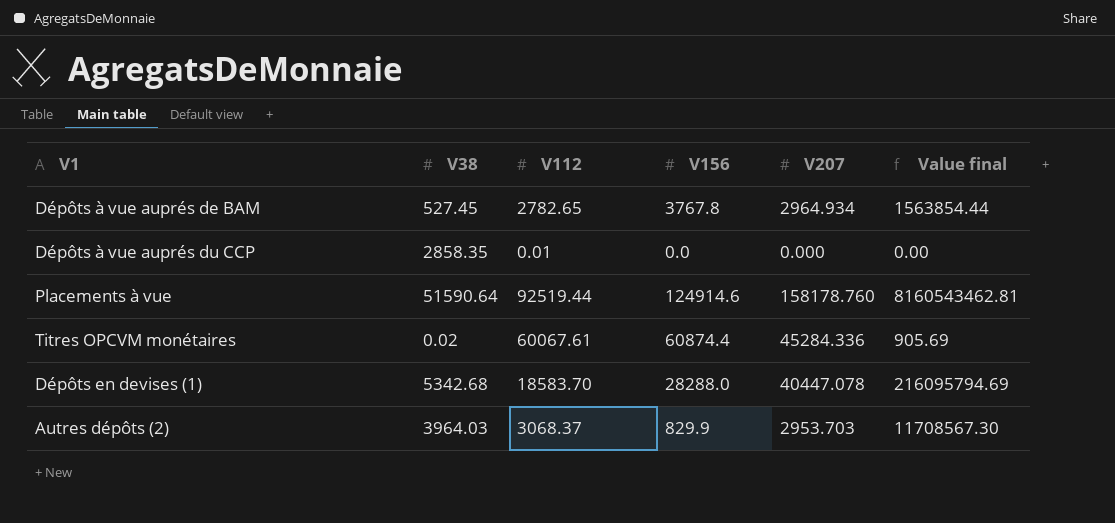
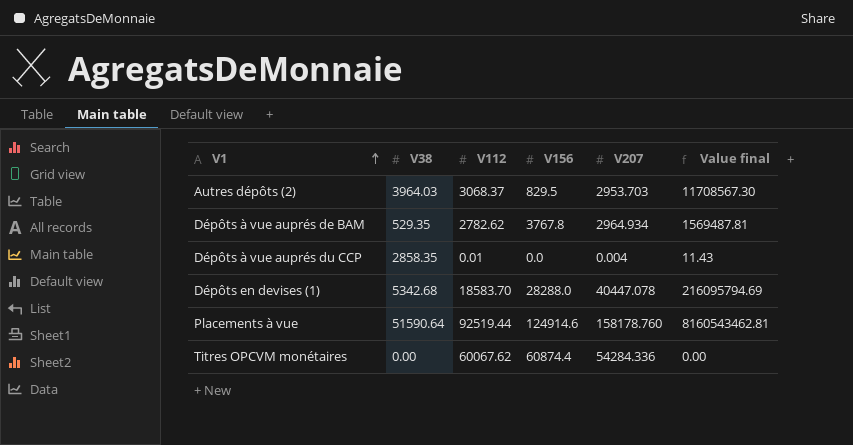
row order: none -> V1 ascending
Autres dépôts (2) | V156: 829.9 -> 829.5
Dépôts à vue auprés de BAM | V38: 527.45 -> 529.35
Dépôts à vue auprés de BAM | V112: 2782.65 -> 2782.62
Dépôts à vue auprés de BAM | Value final: 1563854.44 -> 1569487.81
Dépôts à vue auprés du CCP | V207: 0.000 -> 0.004
Dépôts à vue auprés du CCP | Value final: 0.00 -> 11.43
Titres OPCVM monétaires | V38: 0.02 -> 0.00
Titres OPCVM monétaires | V112: 60067.61 -> 60067.62
Titres OPCVM monétaires | V207: 45284.336 -> 54284.336
Titres OPCVM monétaires | Value final: 905.69 -> 0.00

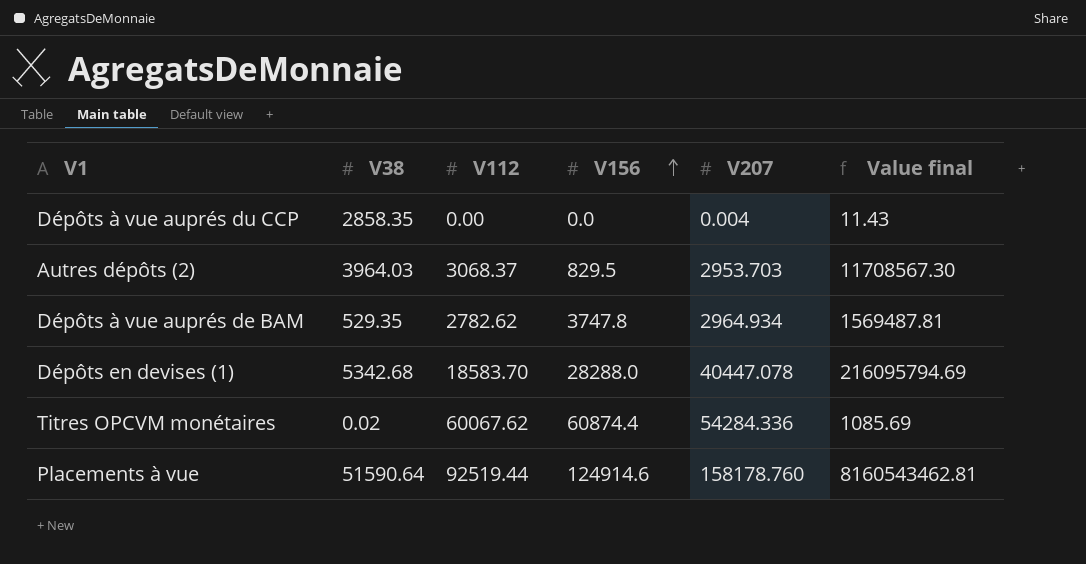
row order: V1 ascending -> V156 ascending
Dépôts à vue auprés du CCP | V112: 0.01 -> 0.00
Dépôts à vue auprés de BAM | V156: 3767.8 -> 3747.8
Titres OPCVM monétaires | V38: 0.00 -> 0.02
Titres OPCVM monétaires | Value final: 0.00 -> 1085.69

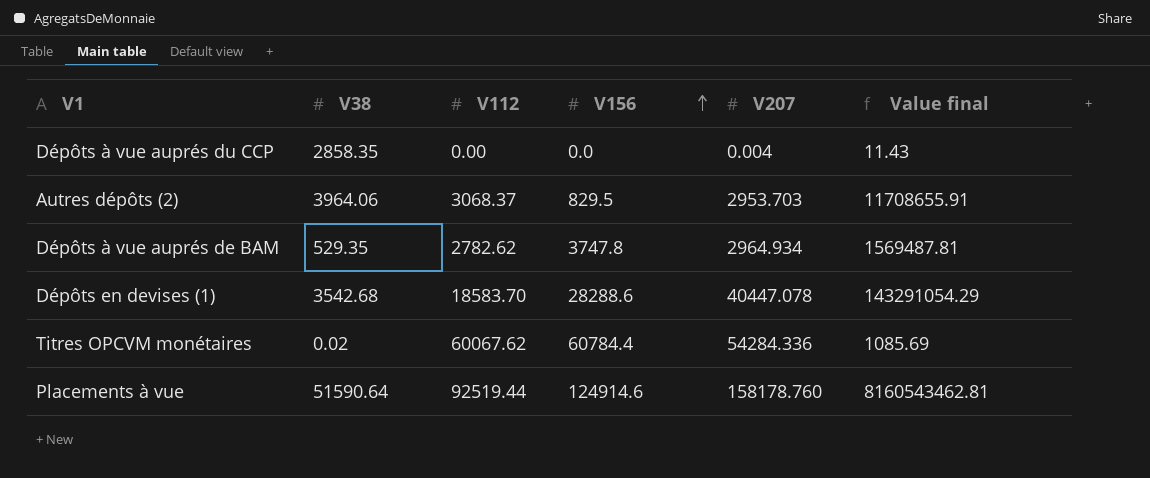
Autres dépôts (2) | V38: 3964.03 -> 3964.06
Autres dépôts (2) | Value final: 11708567.30 -> 11708655.91
Dépôts en devises (1) | V38: 5342.68 -> 3542.68
Dépôts en devises (1) | V156: 28288.0 -> 28288.6
Dépôts en devises (1) | Value final: 216095794.69 -> 143291054.29
Titres OPCVM monétaires | V156: 60874.4 -> 60784.4

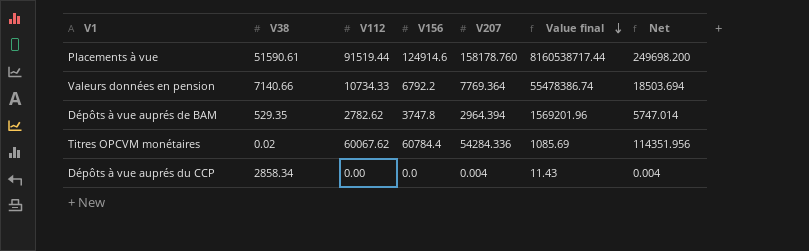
row order: V156 ascending -> Value final descending
column Net | formula: none -> [V112] + [V207]
row Autres dépôts (2): 3964.06 | 3068.37 | 829.5 | 2953.703 | 11708655.91 -> none
row Dépôts en devises (1): 3542.68 | 18583.70 | 28288.6 | 40447.078 | 143291054.29 -> none
Placements à vue | V38: 51590.64 -> 51590.61
Placements à vue | V112: 92519.44 -> 91519.44
Placements à vue | Value final: 8160543462.81 -> 8160538717.44
row Valeurs données en pension: none -> 7140.66 | 10734.33 | 6792.2 | 7769.364 | 55478386.74 | 18503.694
Dépôts à vue auprés de BAM | V207: 2964.934 -> 2964.394
Dépôts à vue auprés de BAM | Value final: 1569487.81 -> 1569201.96
Dépôts à vue auprés du CCP | V38: 2858.35 -> 2858.34

